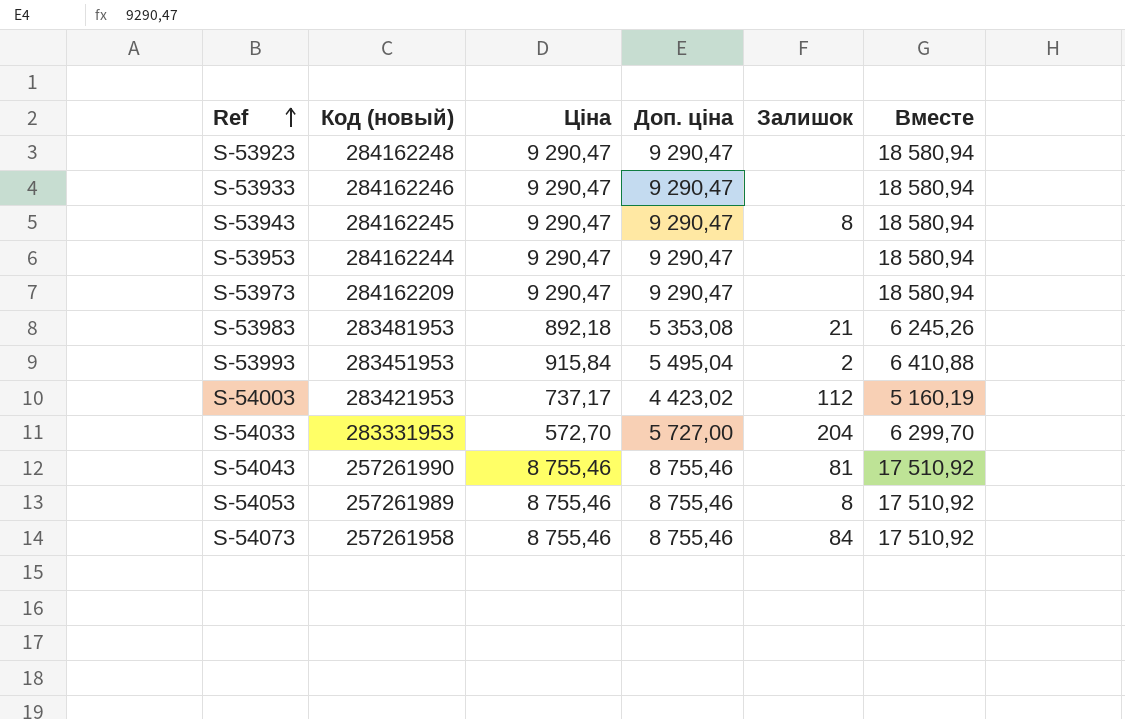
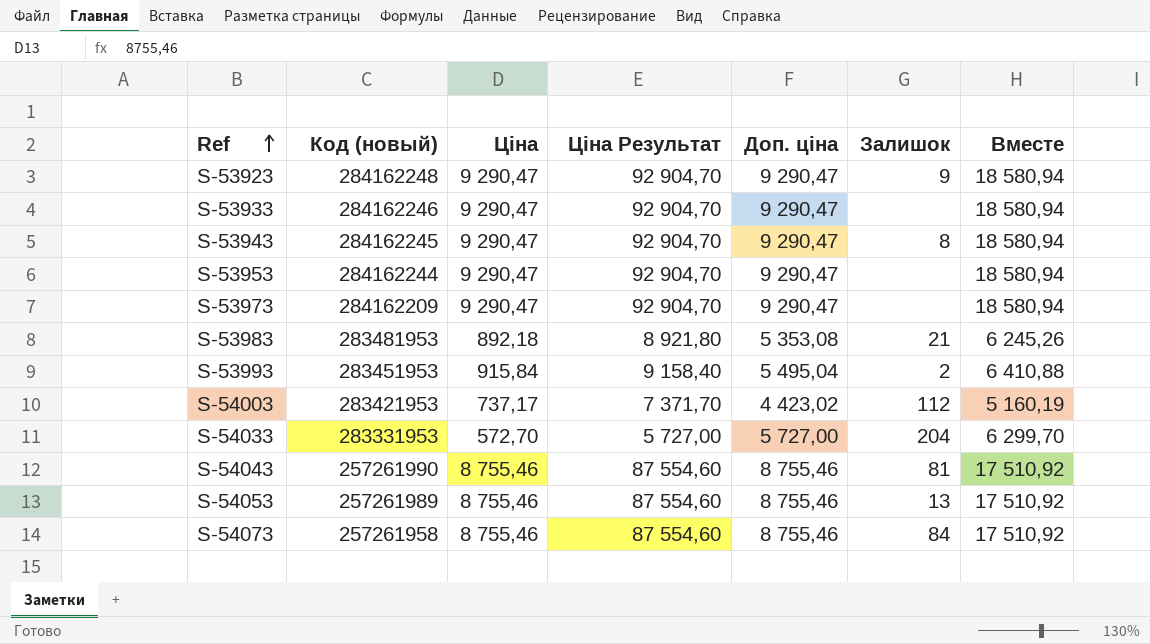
column Ціна Результат | formula: none -> [Ціна] * 10
S-53923 | Залишок: none -> 9
S-54053 | Залишок: 8 -> 13

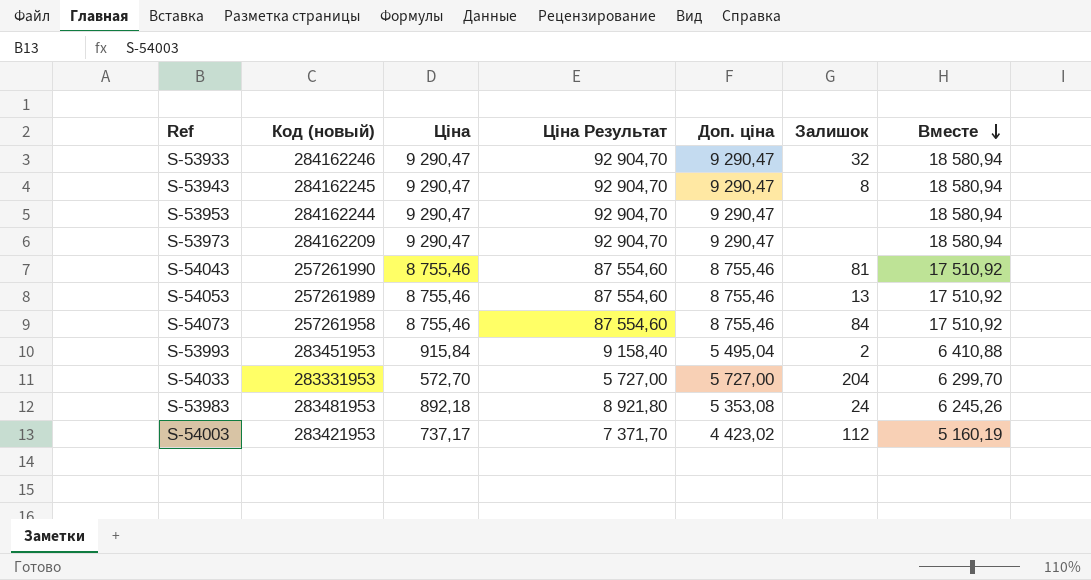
row order: Ref ascending -> Вместе descending
row S-53923: 284162248 | 9 290,47 | 92 904,70 | 9 290,47 | 9 | 18 580,94 -> none
S-53933 | Залишок: none -> 32
S-53983 | Залишок: 21 -> 24

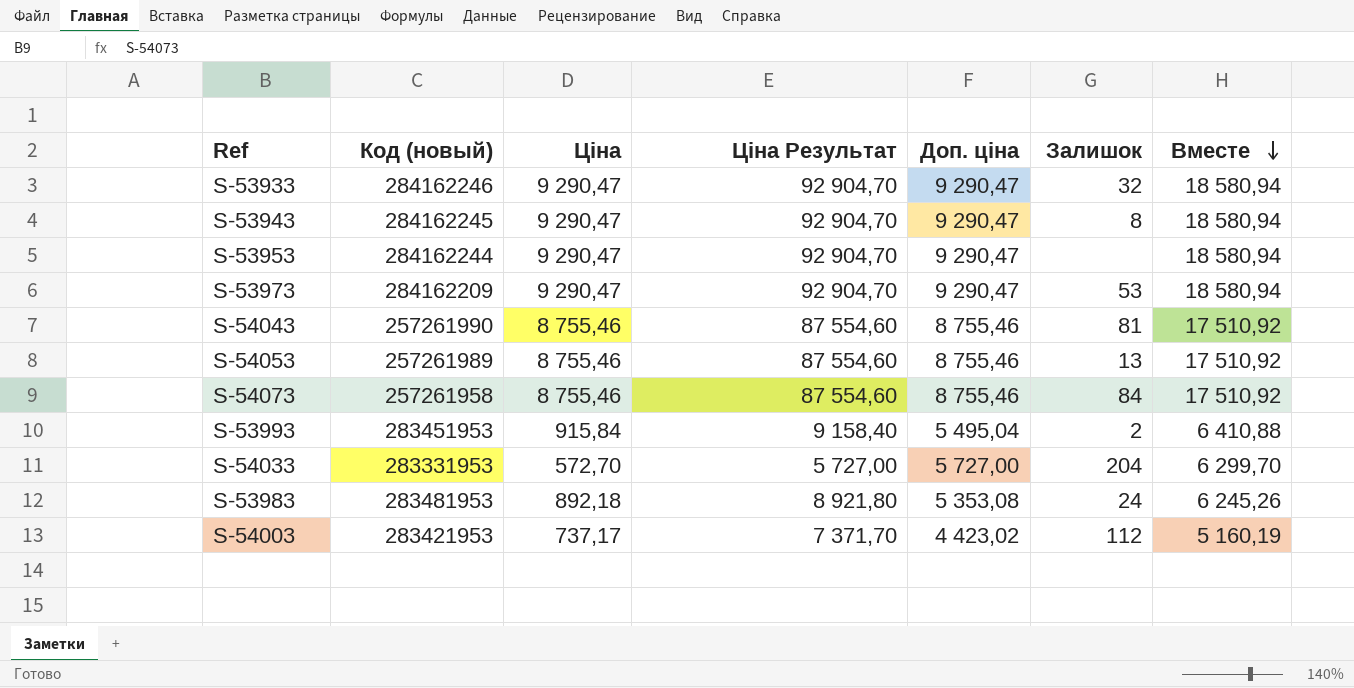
S-53973 | Залишок: none -> 53

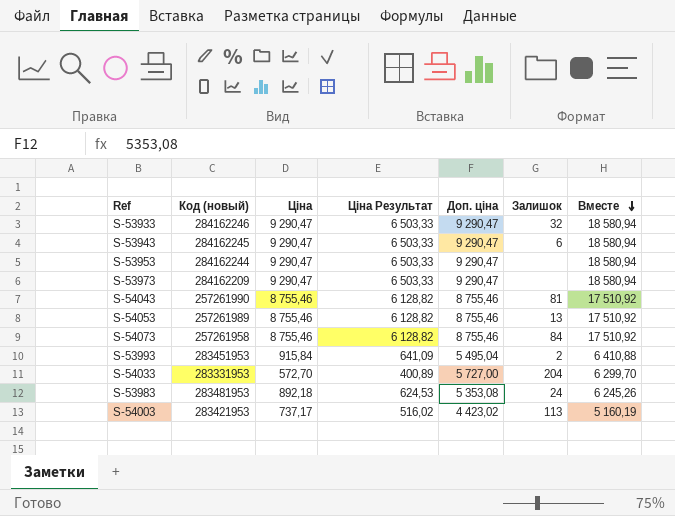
column Ціна Результат | formula: [Ціна] * 10 -> [Ціна] * 0,7
S-53943 | Залишок: 8 -> 6
S-53973 | Залишок: 53 -> none
S-54003 | Залишок: 112 -> 113

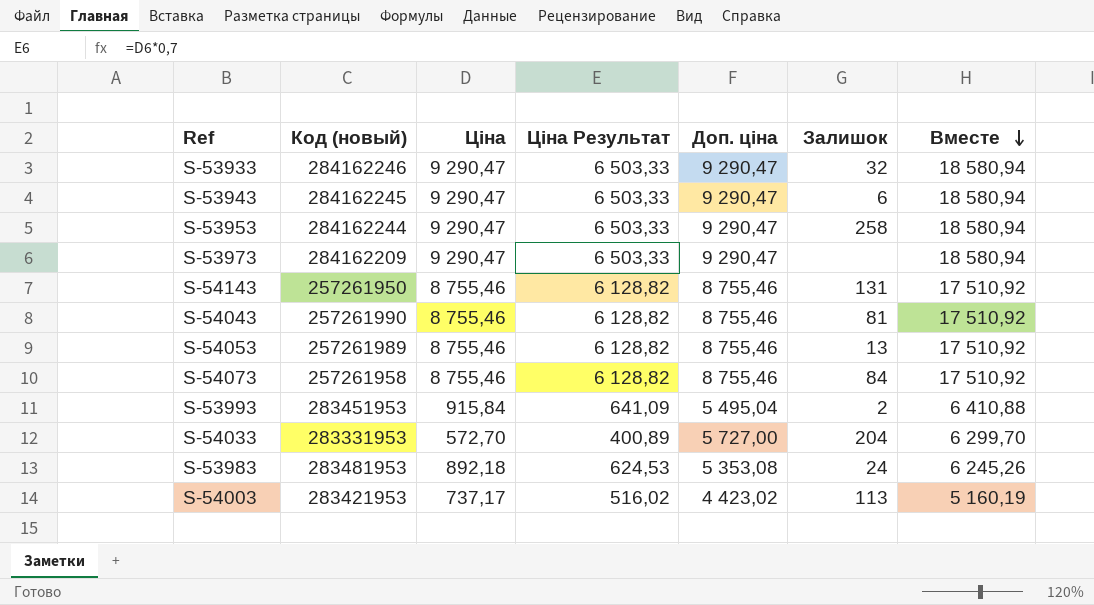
S-53953 | Залишок: none -> 258
row S-54143: none -> 257261950 | 8 755,46 | 6 128,82 | 8 755,46 | 131 | 17 510,92

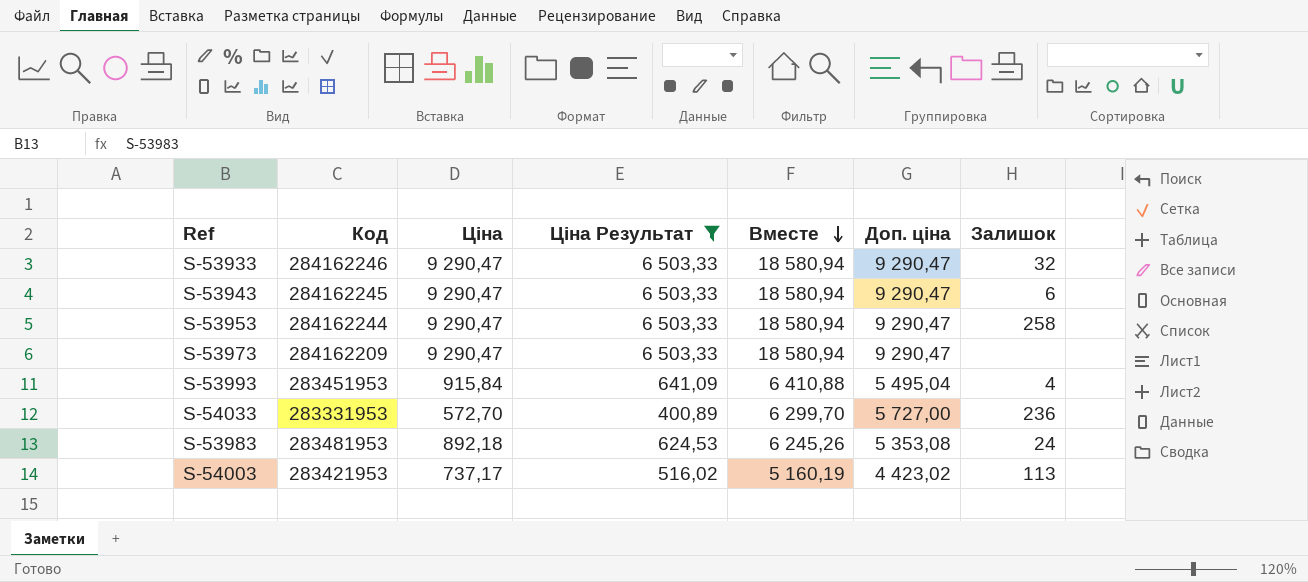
filter: none -> Ціна Результат != 6 128,82
column name: Код (новый) -> Код
column Вместе | position: 7 -> 5
S-53993 | Залишок: 2 -> 4
S-54033 | Залишок: 204 -> 236

